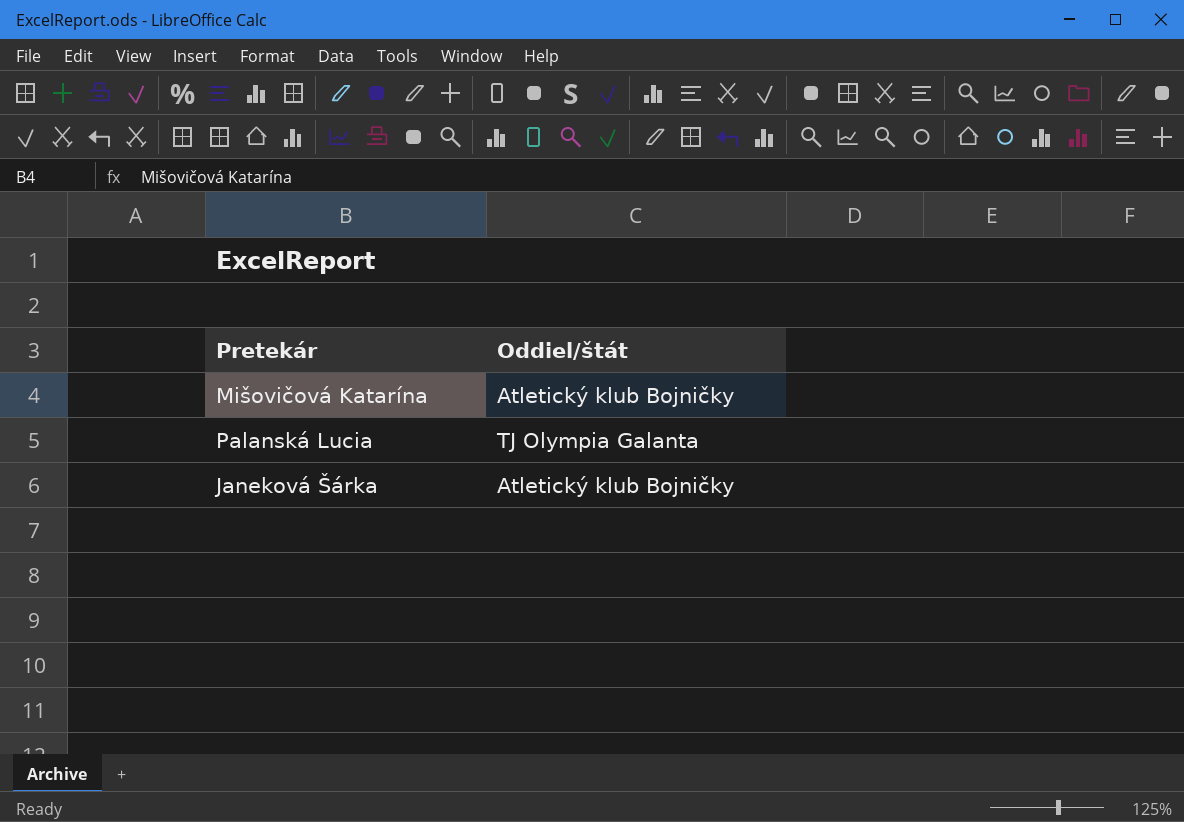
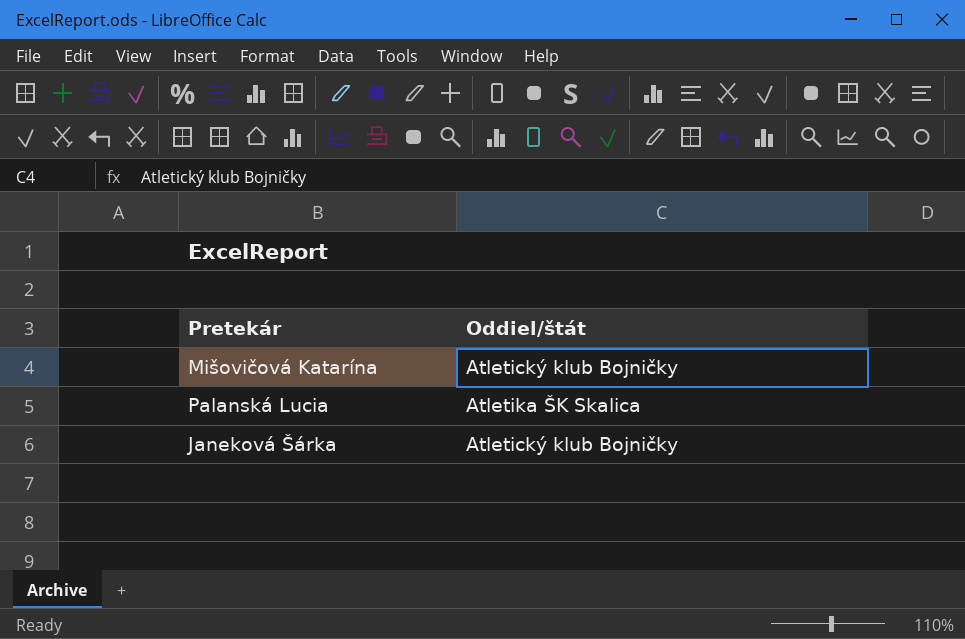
Palanská Lucia | Oddiel/štát: TJ Olympia Galanta -> Atletika ŠK Skalica

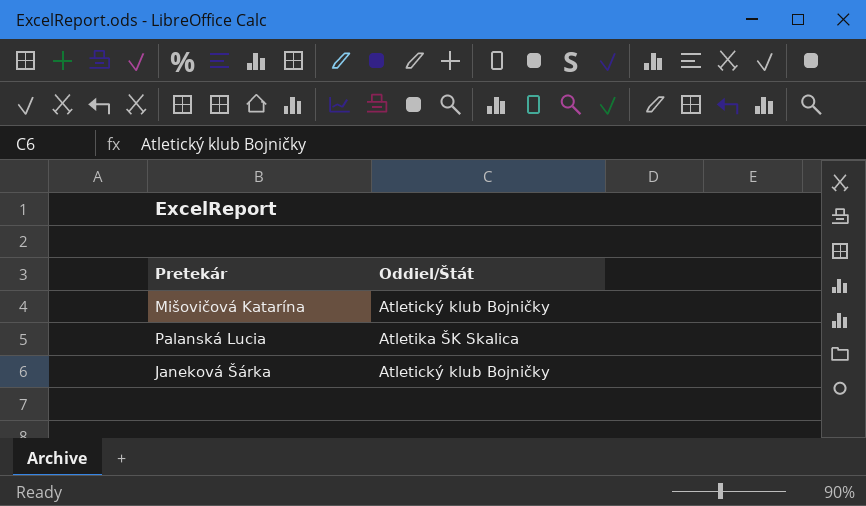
column name: Oddiel/štát -> Oddiel/Štát

